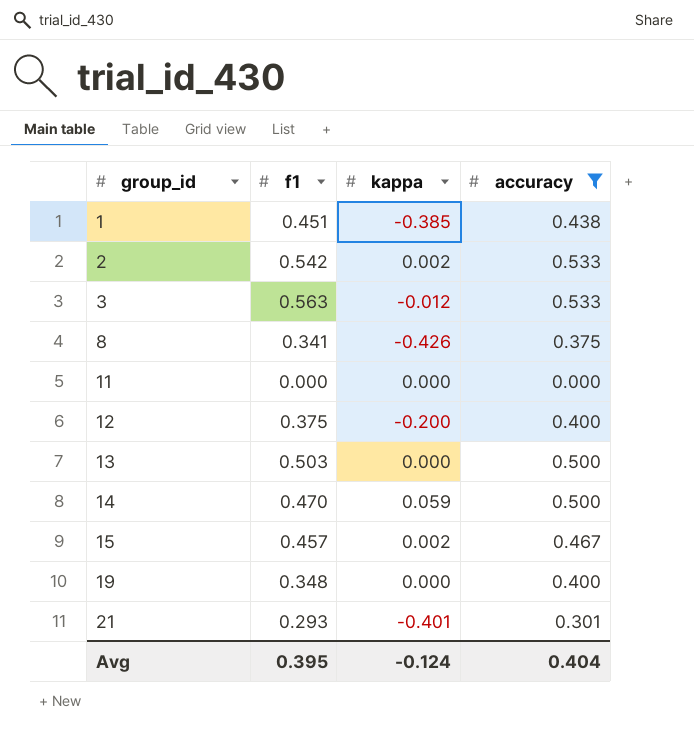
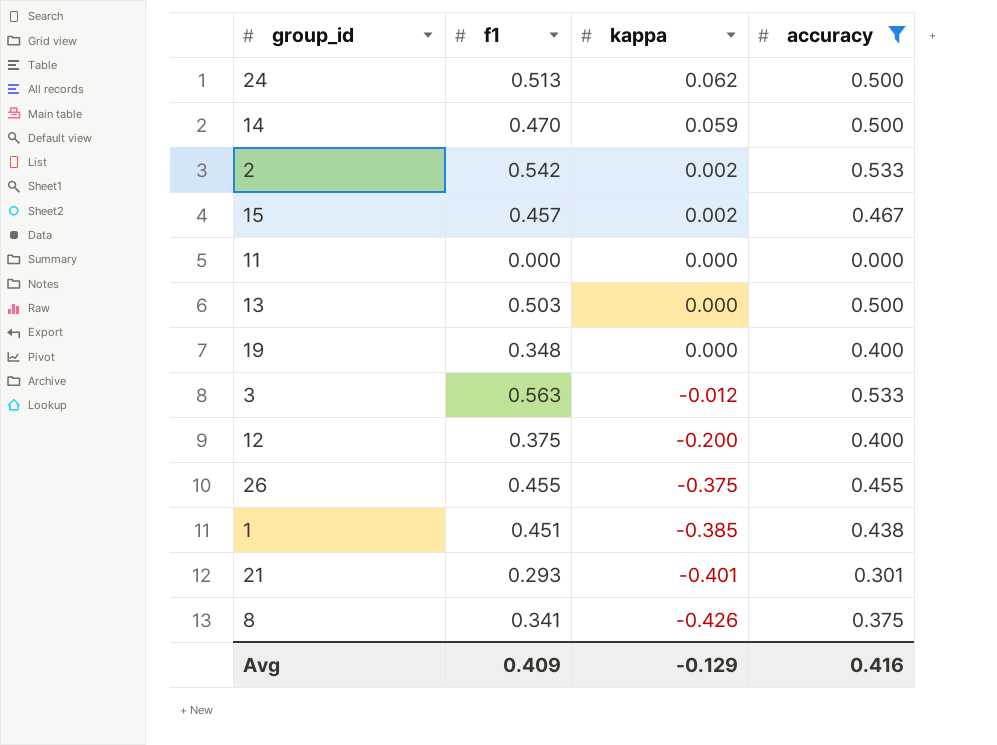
row order: group_id ascending -> kappa descending
row 24: none -> 0.513 | 0.062 | 0.500
row 26: none -> 0.455 | -0.375 | 0.455
Avg | f1: 0.395 -> 0.409
Avg | kappa: -0.124 -> -0.129
Avg | accuracy: 0.404 -> 0.416

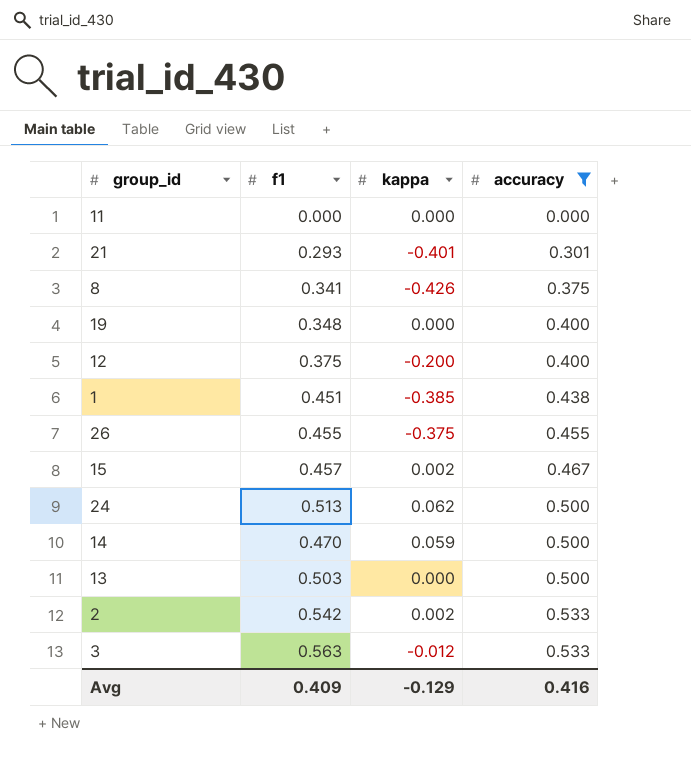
row order: kappa descending -> accuracy ascending

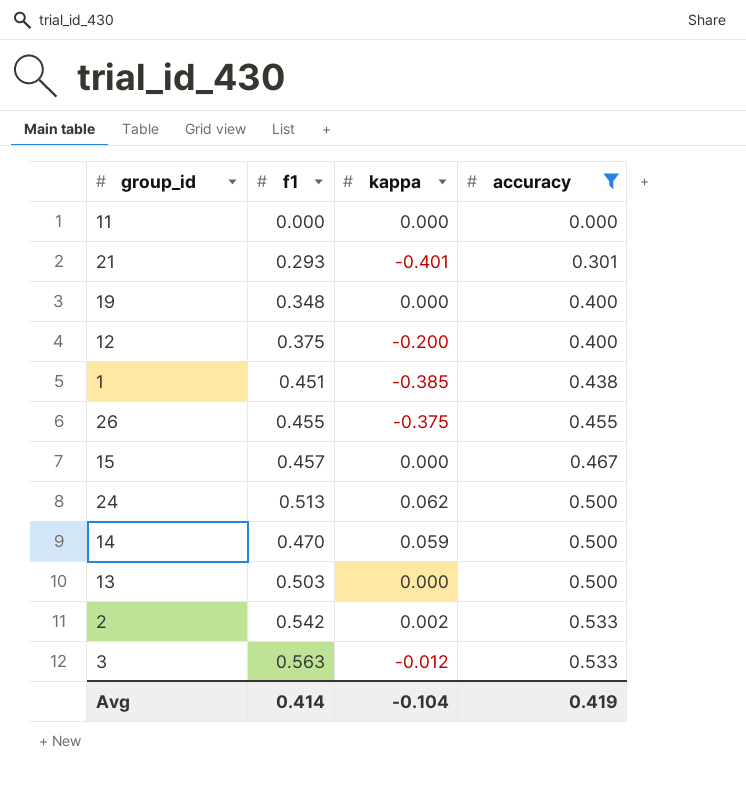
row 8: 0.341 | -0.426 | 0.375 -> none
15 | kappa: 0.002 -> 0.000
Avg | f1: 0.409 -> 0.414
Avg | kappa: -0.129 -> -0.104
Avg | accuracy: 0.416 -> 0.419

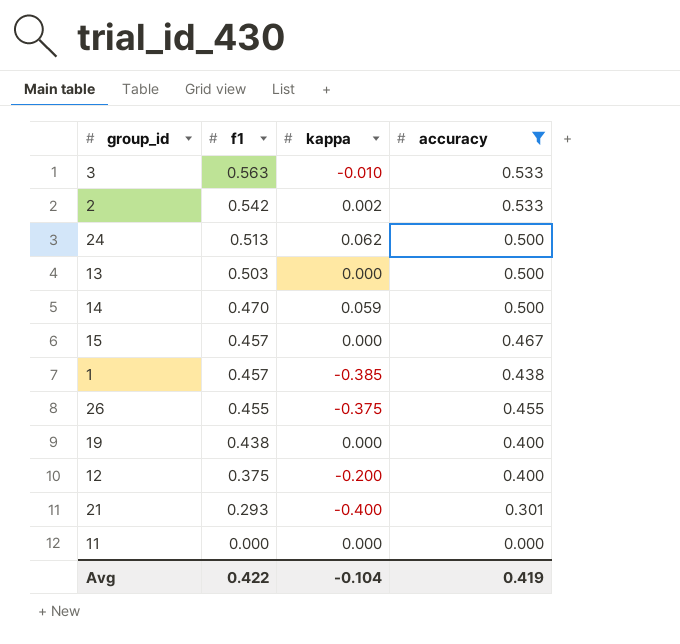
row order: accuracy ascending -> f1 descending
3 | kappa: -0.012 -> -0.010
1 | f1: 0.451 -> 0.457
19 | f1: 0.348 -> 0.438
21 | kappa: -0.401 -> -0.400
Avg | f1: 0.414 -> 0.422

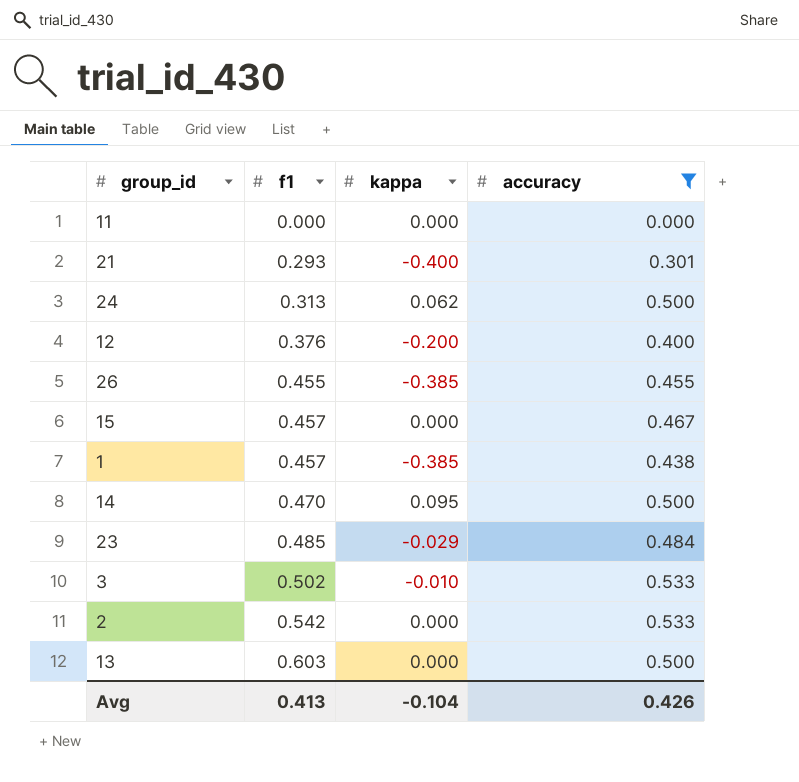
row order: f1 descending -> f1 ascending
row 19: 0.438 | 0.000 | 0.400 -> none
24 | f1: 0.513 -> 0.313
12 | f1: 0.375 -> 0.376
26 | kappa: -0.375 -> -0.385
14 | kappa: 0.059 -> 0.095
row 23: none -> 0.485 | -0.029 | 0.484
3 | f1: 0.563 -> 0.502
2 | kappa: 0.002 -> 0.000
13 | f1: 0.503 -> 0.603
Avg | f1: 0.422 -> 0.413
Avg | accuracy: 0.419 -> 0.426

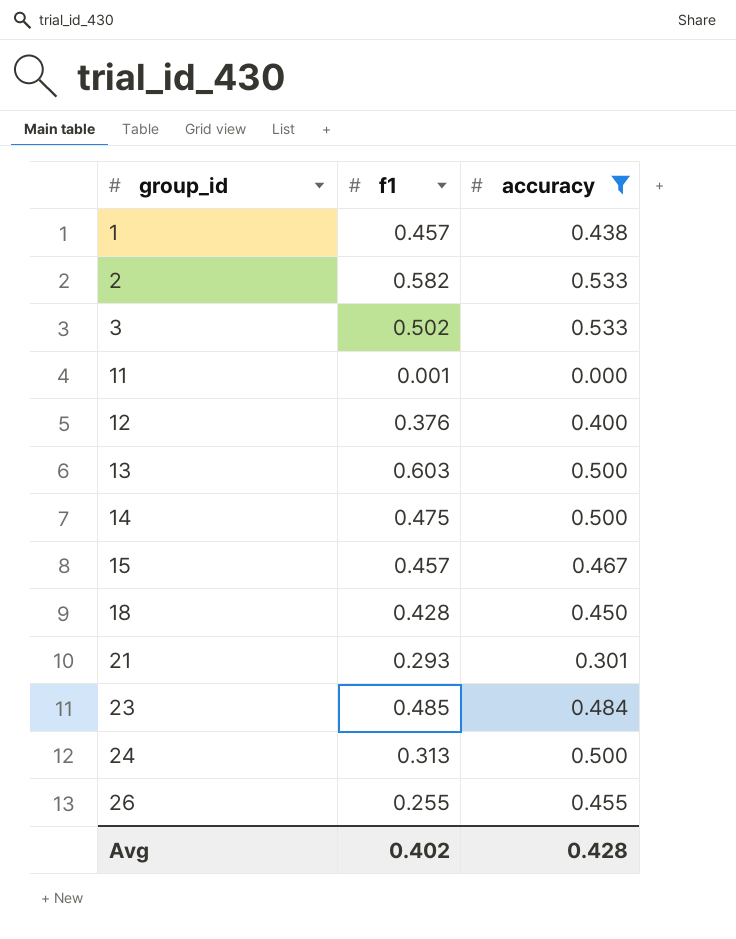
row order: f1 ascending -> group_id ascending
column kappa | position: 3 -> none
2 | f1: 0.542 -> 0.582
11 | f1: 0.000 -> 0.001
14 | f1: 0.470 -> 0.475
row 18: none -> 0.428 | 0.450
26 | f1: 0.455 -> 0.255
Avg | f1: 0.413 -> 0.402
Avg | accuracy: 0.426 -> 0.428

